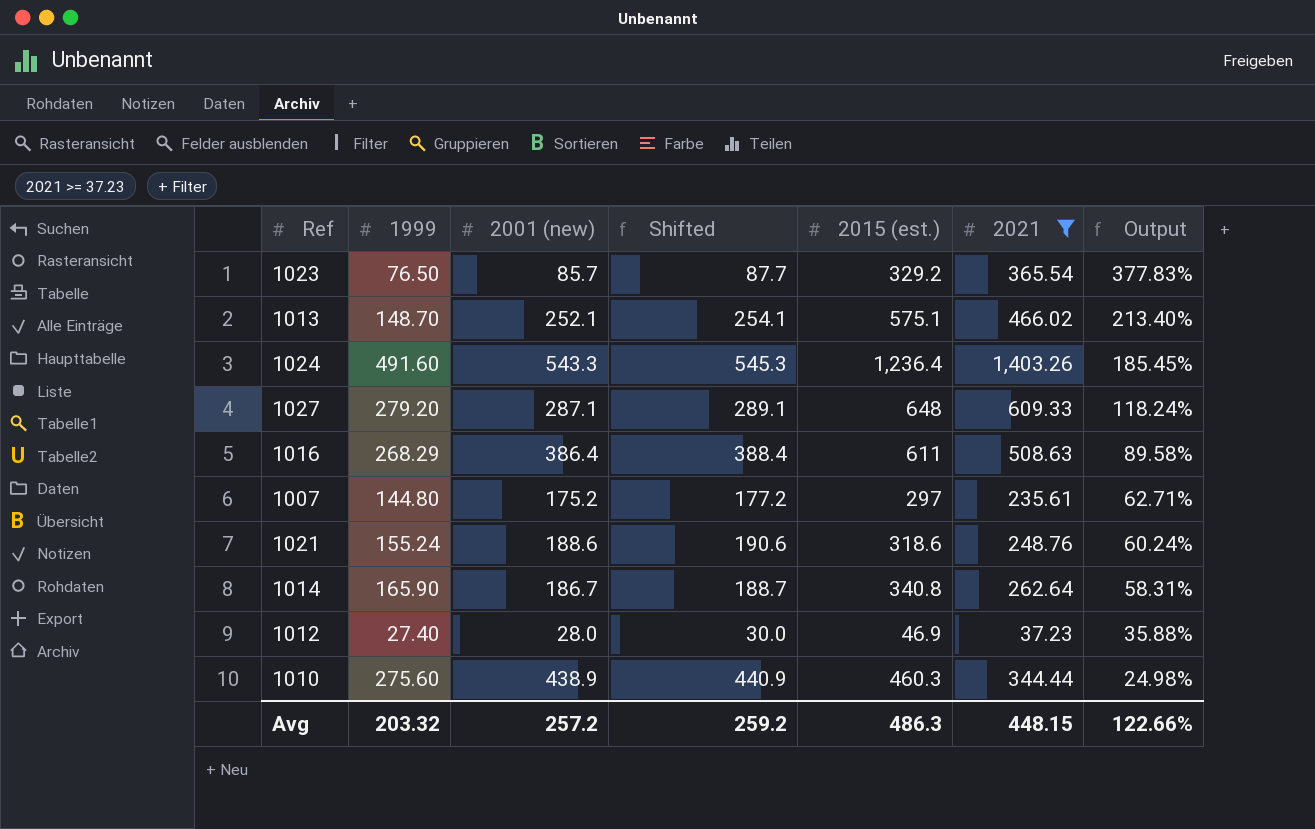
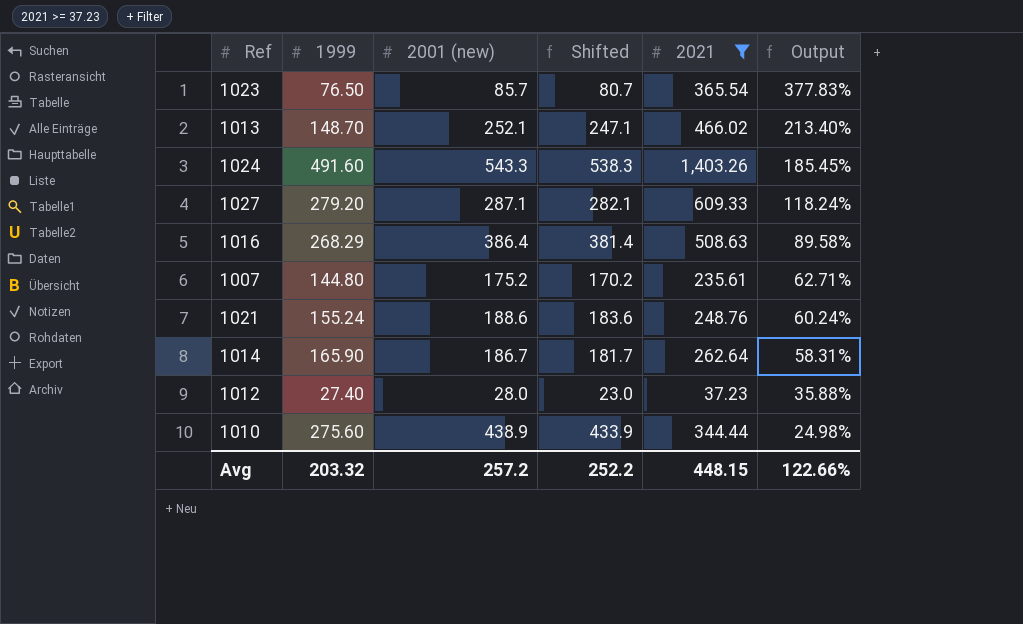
column 2015 (est.) | position: 5 -> none
column Shifted | formula: [2001 (new)] + 2 -> [2001 (new)] - 5
Avg | Shifted: 259.2 -> 252.2

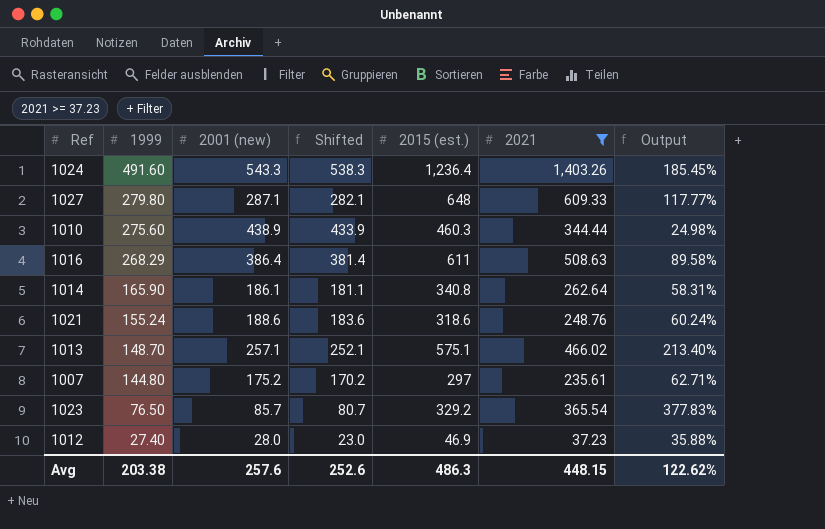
row order: Output descending -> 1999 descending
column 2015 (est.) | position: none -> 5
1027 | 1999: 279.20 -> 279.80
1027 | Output: 118.24% -> 117.77%
1014 | 2001 (new): 186.7 -> 186.1
1014 | Shifted: 181.7 -> 181.1
1013 | 2001 (new): 252.1 -> 257.1
1013 | Shifted: 247.1 -> 252.1
Avg | 1999: 203.32 -> 203.38
Avg | 2001 (new): 257.2 -> 257.6
Avg | Shifted: 252.2 -> 252.6
Avg | Output: 122.66% -> 122.62%

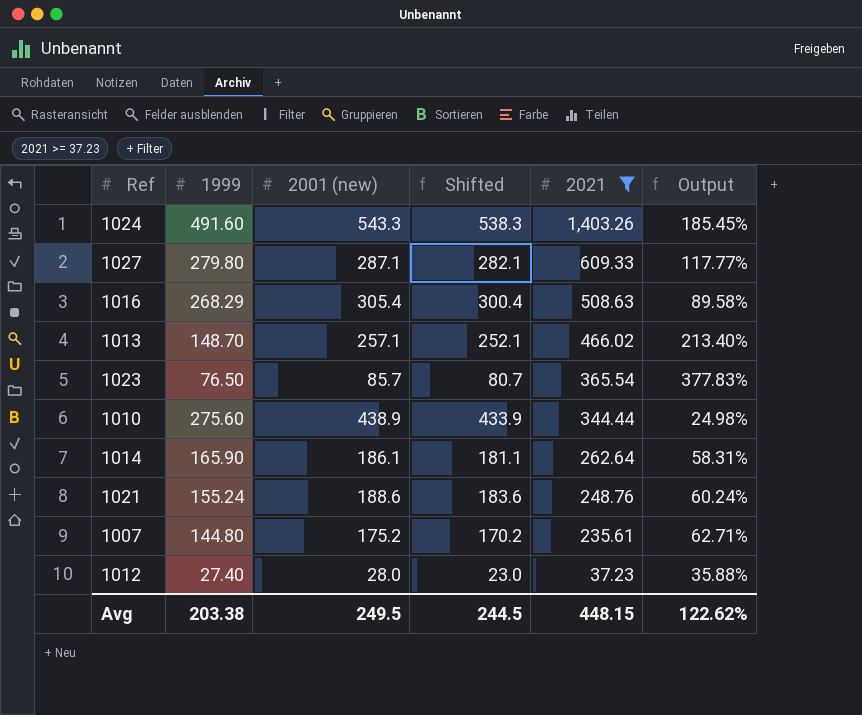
row order: 1999 descending -> 2021 descending
column 2015 (est.) | position: 5 -> none
1016 | 2001 (new): 386.4 -> 305.4
1016 | Shifted: 381.4 -> 300.4
Avg | 2001 (new): 257.6 -> 249.5
Avg | Shifted: 252.6 -> 244.5

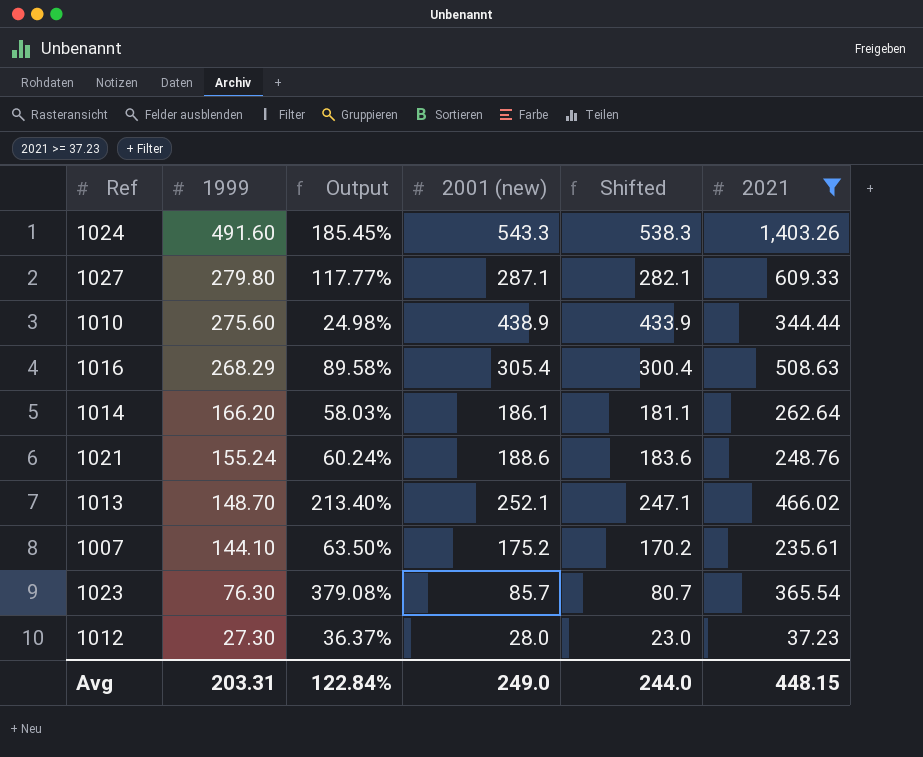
row order: 2021 descending -> 1999 descending
column Output | position: 6 -> 3
1014 | 1999: 165.90 -> 166.20
1014 | Output: 58.31% -> 58.03%
1013 | 2001 (new): 257.1 -> 252.1
1013 | Shifted: 252.1 -> 247.1
1007 | 1999: 144.80 -> 144.10
1007 | Output: 62.71% -> 63.50%
1023 | 1999: 76.50 -> 76.30
1023 | Output: 377.83% -> 379.08%
1012 | 1999: 27.40 -> 27.30
1012 | Output: 35.88% -> 36.37%
Avg | 1999: 203.38 -> 203.31
Avg | Output: 122.62% -> 122.84%
Avg | 2001 (new): 249.5 -> 249.0
Avg | Shifted: 244.5 -> 244.0

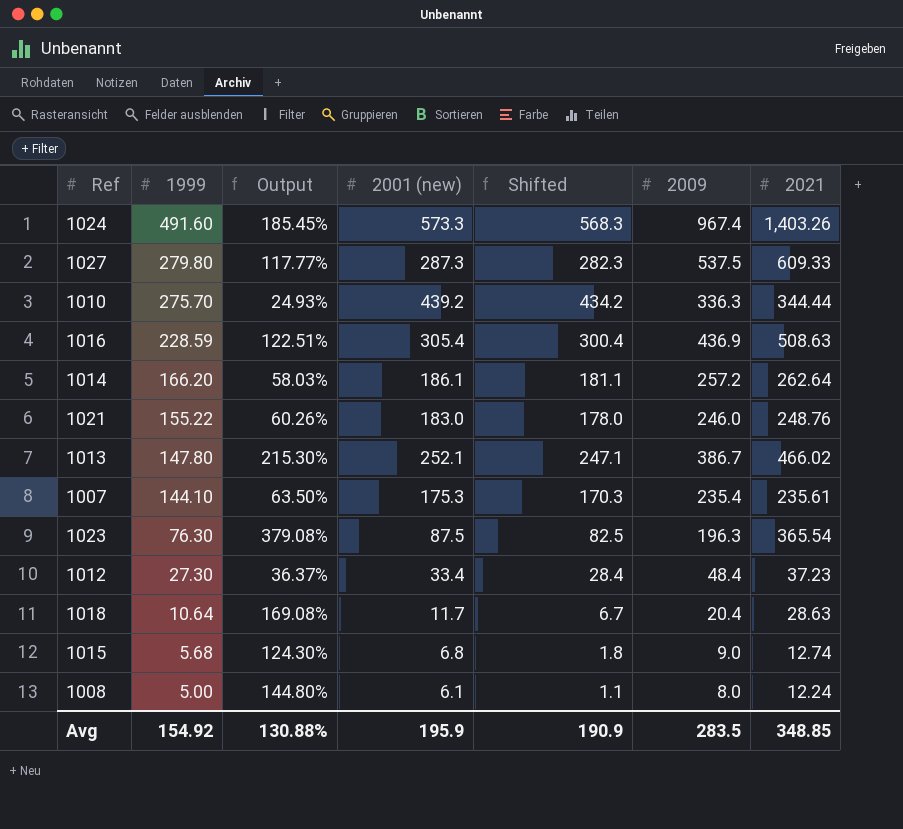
filter: 2021 >= 37.23 -> none
column 2009 | position: none -> 6
1024 | 2001 (new): 543.3 -> 573.3
1024 | Shifted: 538.3 -> 568.3
1027 | 2001 (new): 287.1 -> 287.3
1027 | Shifted: 282.1 -> 282.3
1010 | 1999: 275.60 -> 275.70
1010 | Output: 24.98% -> 24.93%
1010 | 2001 (new): 438.9 -> 439.2
1010 | Shifted: 433.9 -> 434.2
1016 | 1999: 268.29 -> 228.59
1016 | Output: 89.58% -> 122.51%
1021 | 1999: 155.24 -> 155.22
1021 | Output: 60.24% -> 60.26%
1021 | 2001 (new): 188.6 -> 183.0
1021 | Shifted: 183.6 -> 178.0
1013 | 1999: 148.70 -> 147.80
1013 | Output: 213.40% -> 215.30%
1007 | 2001 (new): 175.2 -> 175.3
1007 | Shifted: 170.2 -> 170.3
1023 | 2001 (new): 85.7 -> 87.5
1023 | Shifted: 80.7 -> 82.5
1012 | 2001 (new): 28.0 -> 33.4
1012 | Shifted: 23.0 -> 28.4
Avg | 1999: 203.31 -> 154.92
Avg | Output: 122.84% -> 130.88%
Avg | 2001 (new): 249.0 -> 195.9
Avg | Shifted: 244.0 -> 190.9
Avg | 2021: 448.15 -> 348.85

